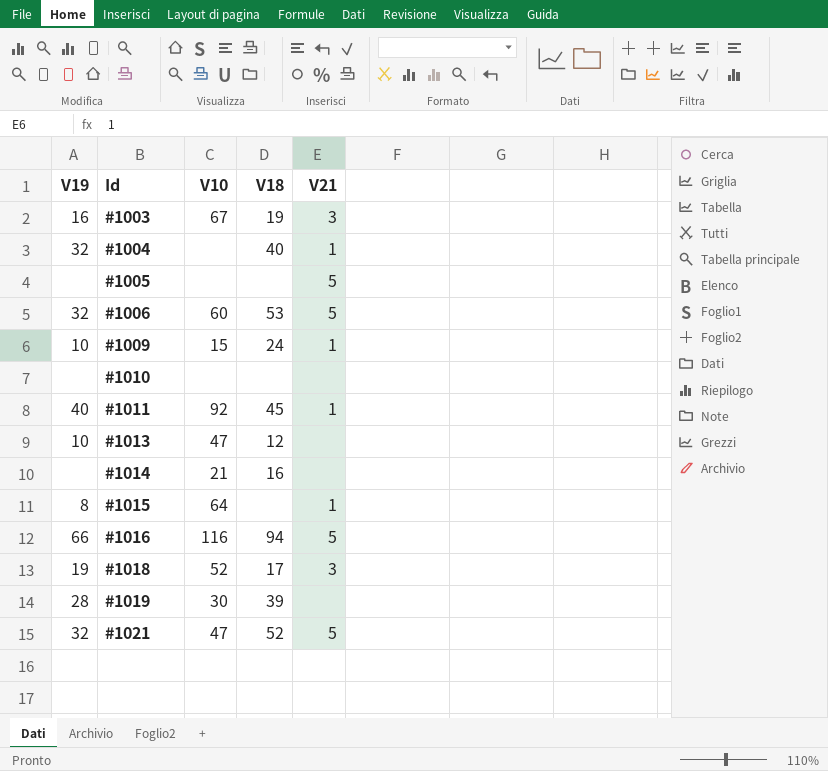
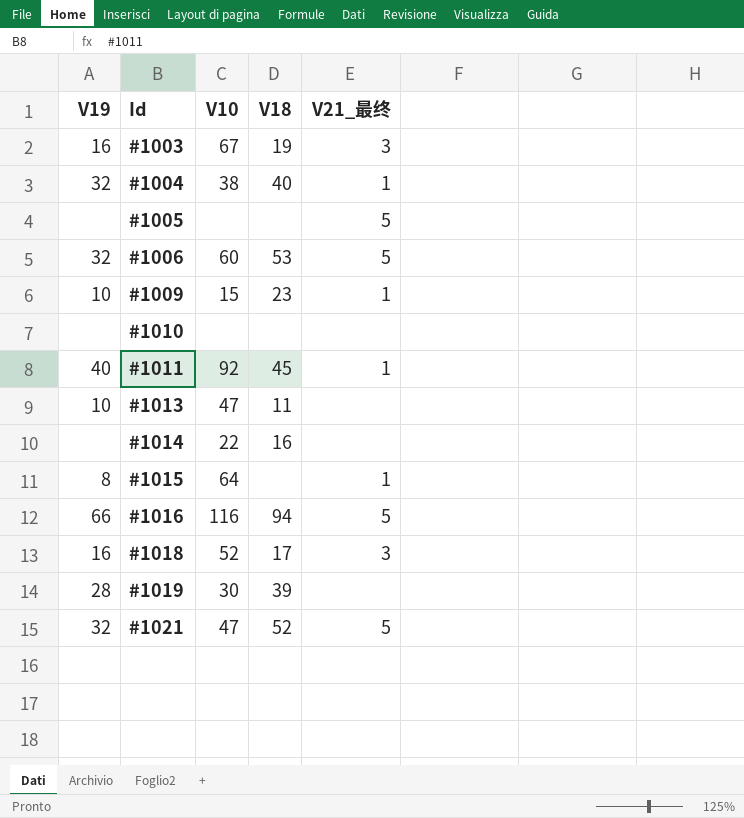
column name: V21 -> V21_最终
#1004 | V10: none -> 38
#1009 | V18: 24 -> 23
#1013 | V18: 12 -> 11
#1014 | V10: 21 -> 22
#1018 | V19: 19 -> 16

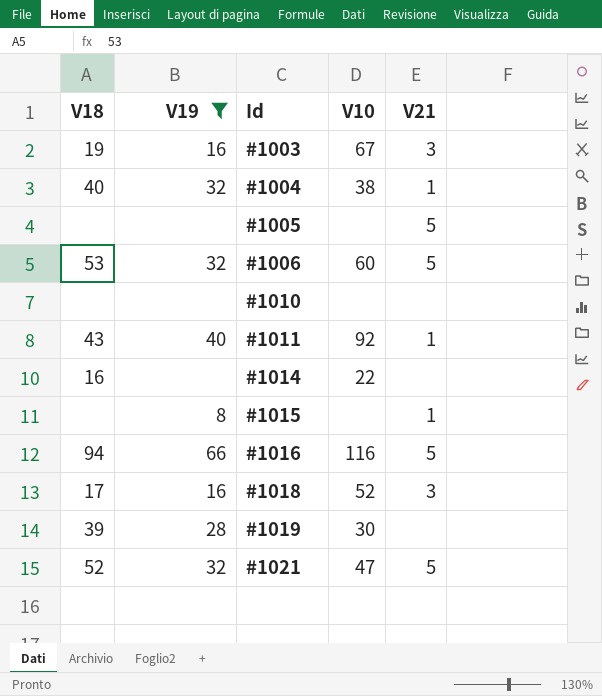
filter: none -> V19 != 10
column V18 | position: 4 -> 1
column name: V21_最终 -> V21
#1011 | V18: 45 -> 43
#1015 | V10: 64 -> none

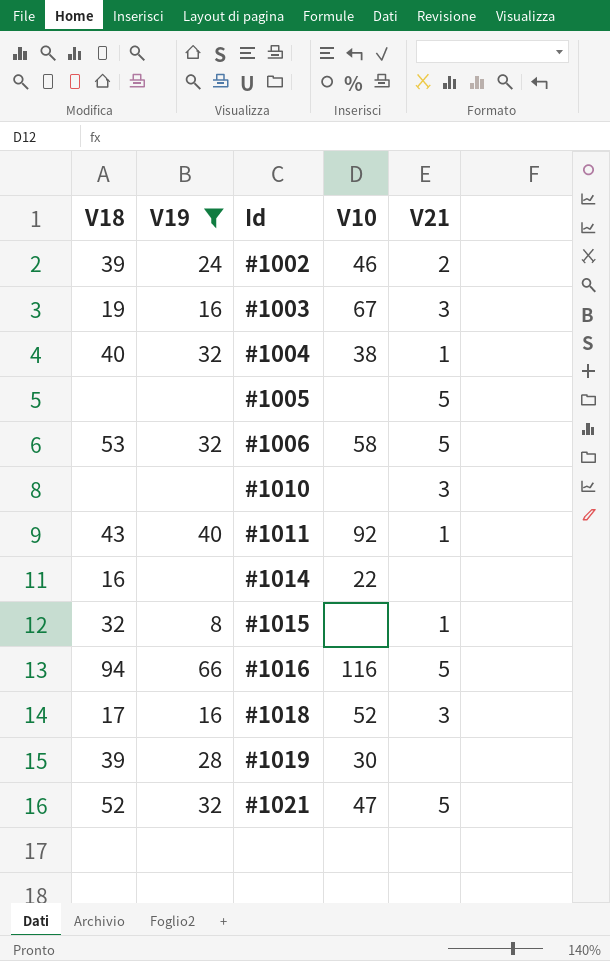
row #1002: none -> 39 | 24 | 46 | 2
#1006 | V10: 60 -> 58
#1010 | V21: none -> 3
#1015 | V18: none -> 32

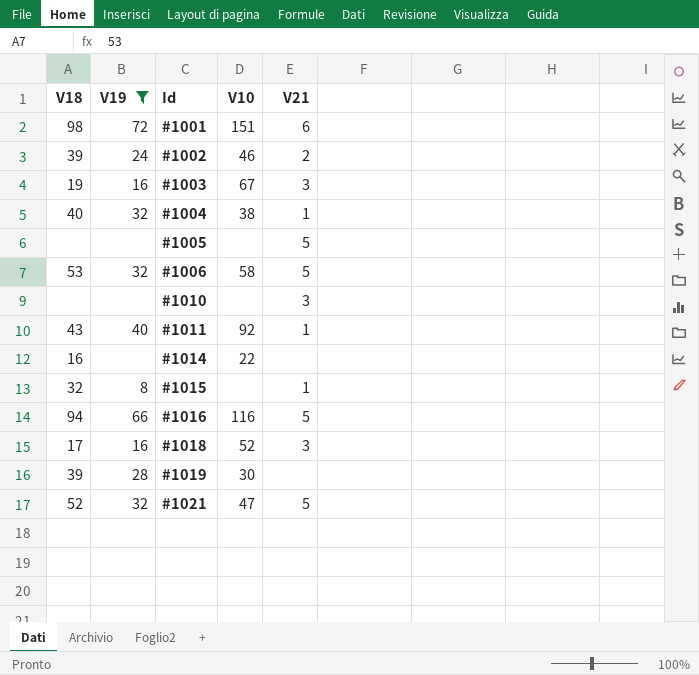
row #1001: none -> 98 | 72 | 151 | 6

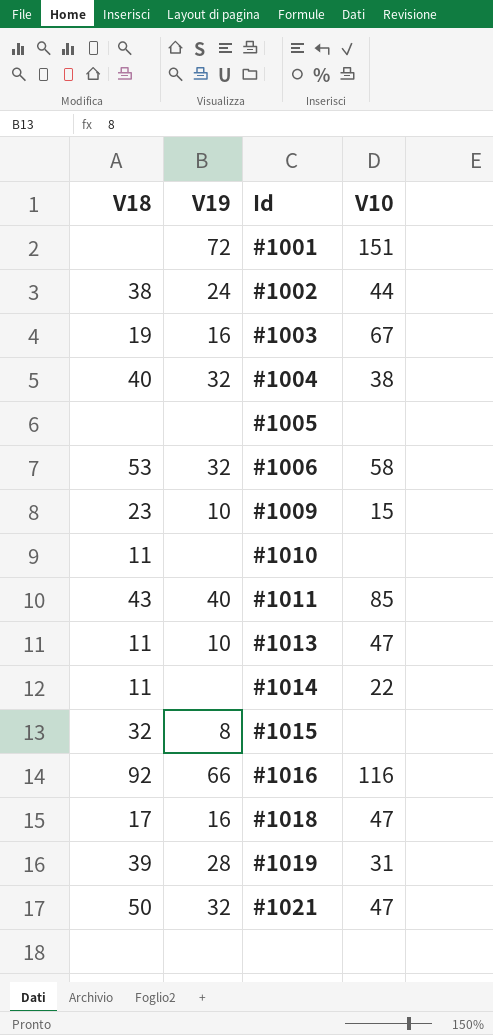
filter: V19 != 10 -> none
column V21 | position: 5 -> none
#1001 | V18: 98 -> none
#1002 | V18: 39 -> 38
#1002 | V10: 46 -> 44
#1010 | V18: none -> 11
#1011 | V10: 92 -> 85
#1014 | V18: 16 -> 11
#1016 | V18: 94 -> 92
#1018 | V10: 52 -> 47
#1019 | V10: 30 -> 31
#1021 | V18: 52 -> 50

